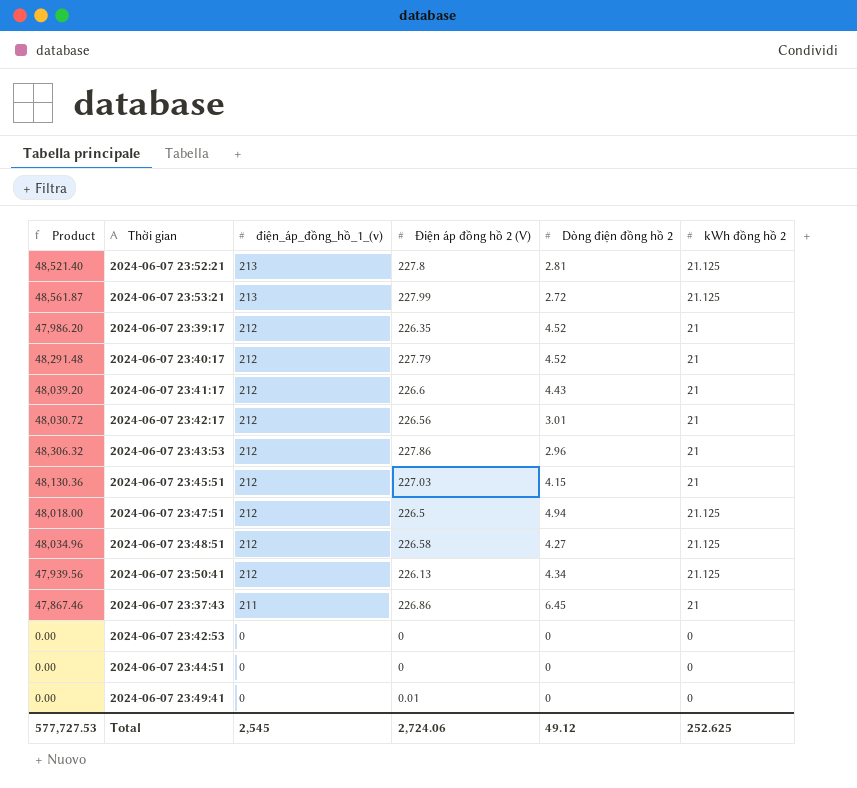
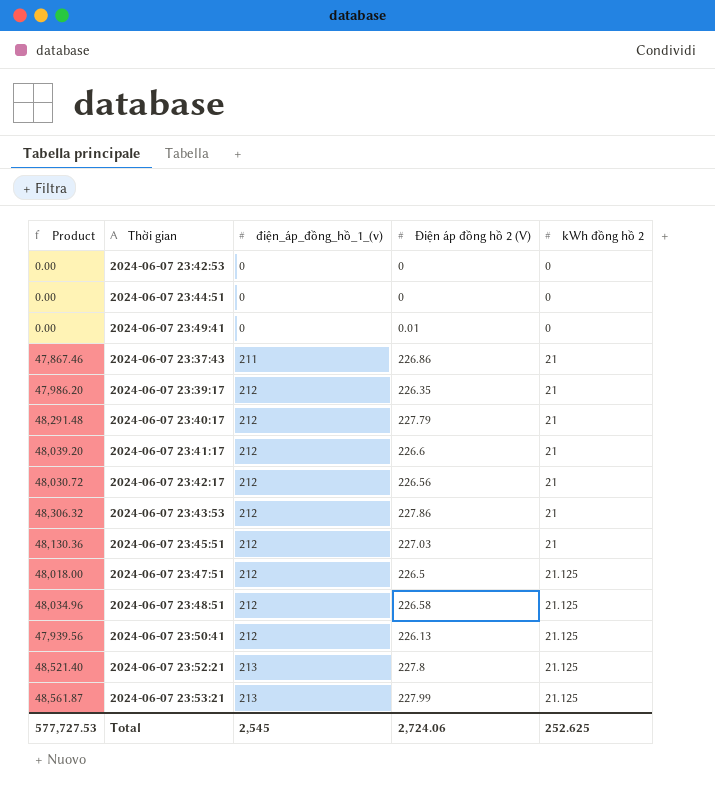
row order: điện_áp_đồng_hồ_1_(v) descending -> điện_áp_đồng_hồ_1_(v) ascending
column Dòng điện đồng hồ 2 | position: 5 -> none

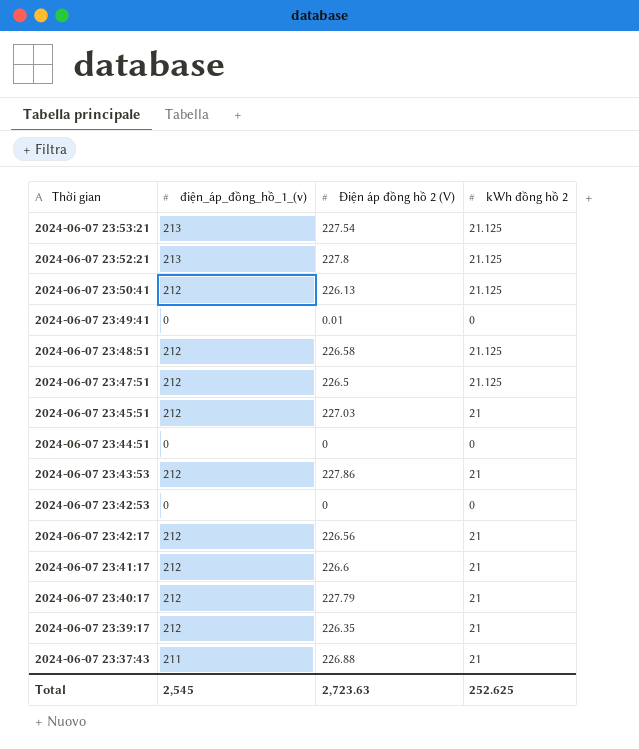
row order: điện_áp_đồng_hồ_1_(v) ascending -> Thời gian descending
column Product | formula: [điện_áp_đồng_hồ_1_(v)] * [Điện áp đồng hồ 2 (V)] -> none
2024-06-07 23:53:21 | Điện áp đồng hồ 2 (V): 227.99 -> 227.54
2024-06-07 23:37:43 | Điện áp đồng hồ 2 (V): 226.86 -> 226.88
Total | Điện áp đồng hồ 2 (V): 2,724.06 -> 2,723.63

